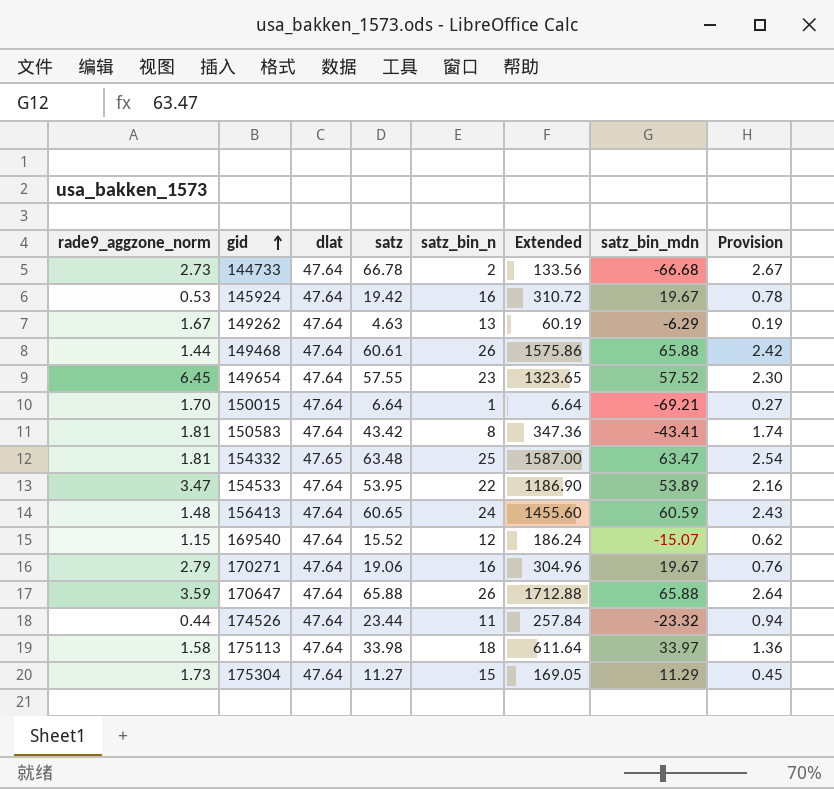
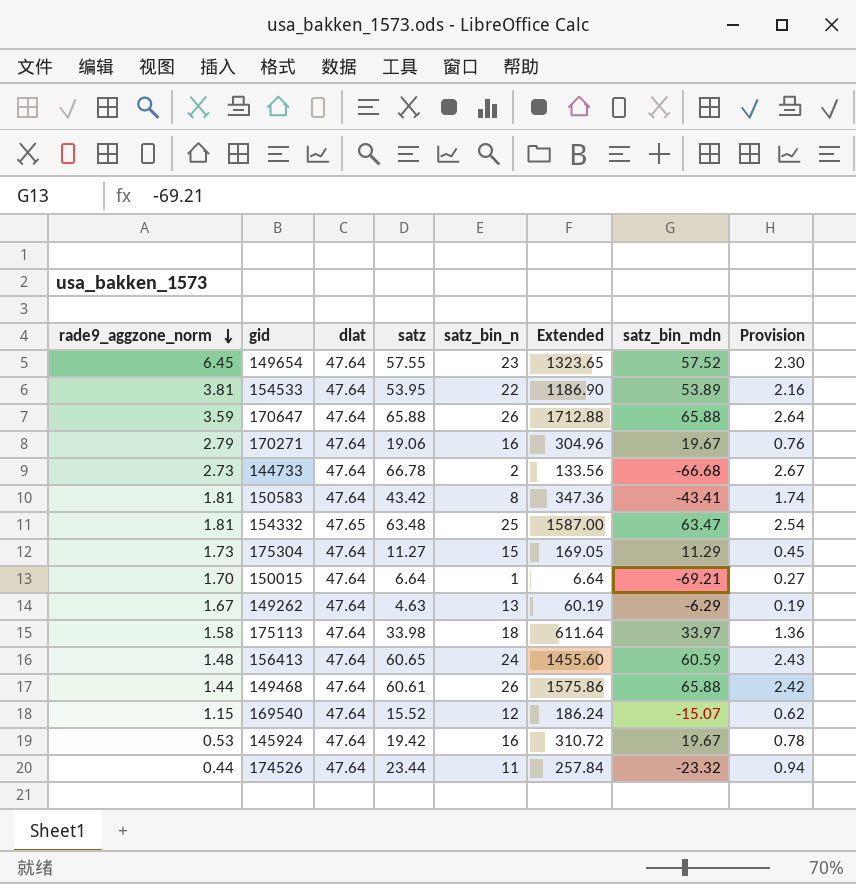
row order: gid ascending -> rade9_aggzone_norm descending
154533 | rade9_aggzone_norm: 3.47 -> 3.81

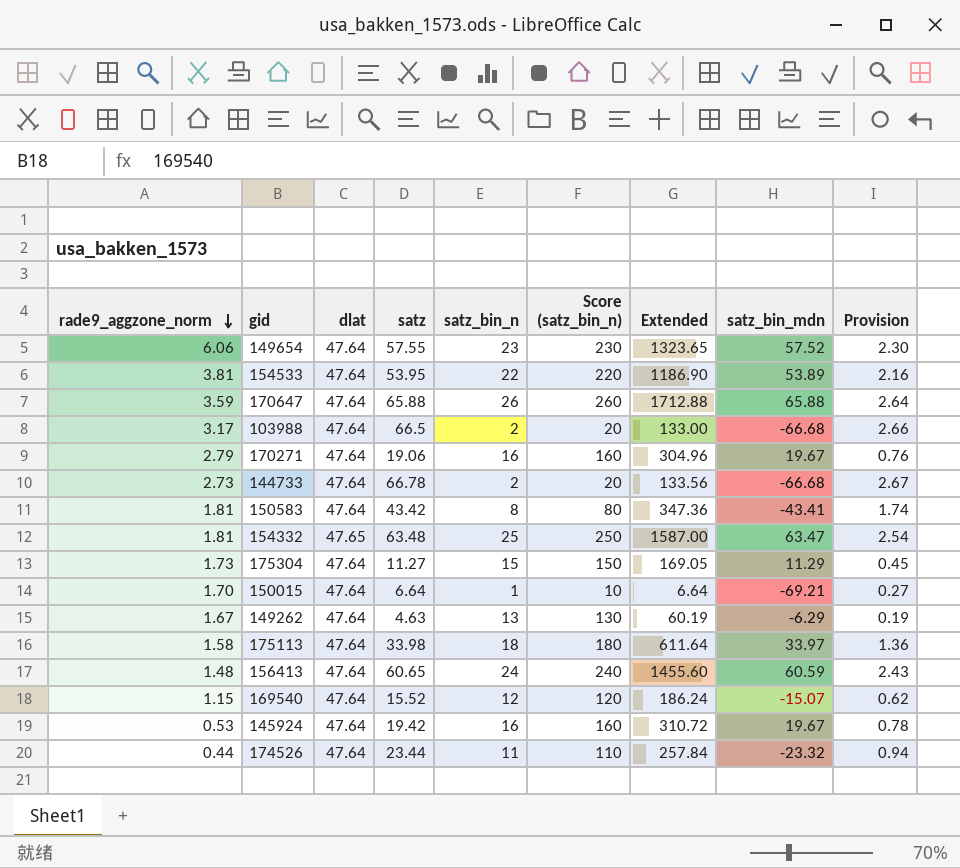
column Score (satz_bin_n) | formula: none -> [satz_bin_n] * 10
row 149468: 1.44 | 47.64 | 60.61 | 26 | 1575.86 | 65.88 | 2.42 -> none
149654 | rade9_aggzone_norm: 6.45 -> 6.06
row 103988: none -> 3.17 | 47.64 | 66.5 | 2 | 20 | 133.00 | -66.68 | 2.66

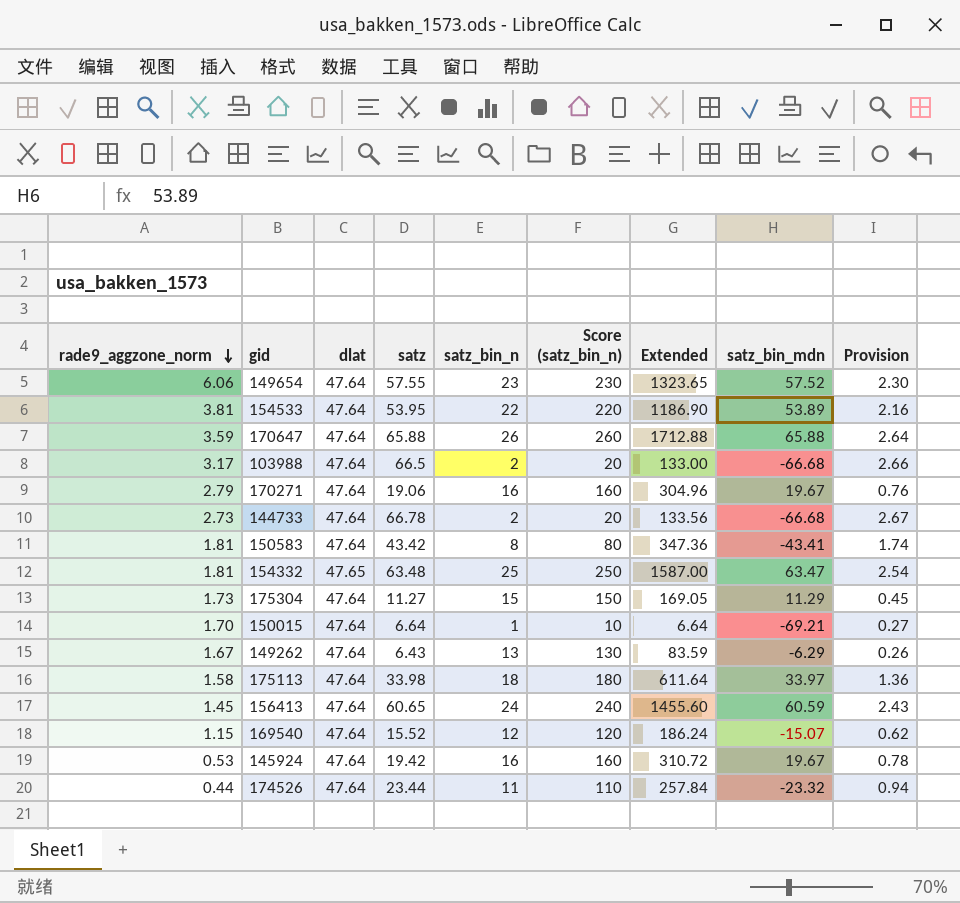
149262 | satz: 4.63 -> 6.43
149262 | Extended: 60.19 -> 83.59
149262 | Provision: 0.19 -> 0.26
156413 | rade9_aggzone_norm: 1.48 -> 1.45

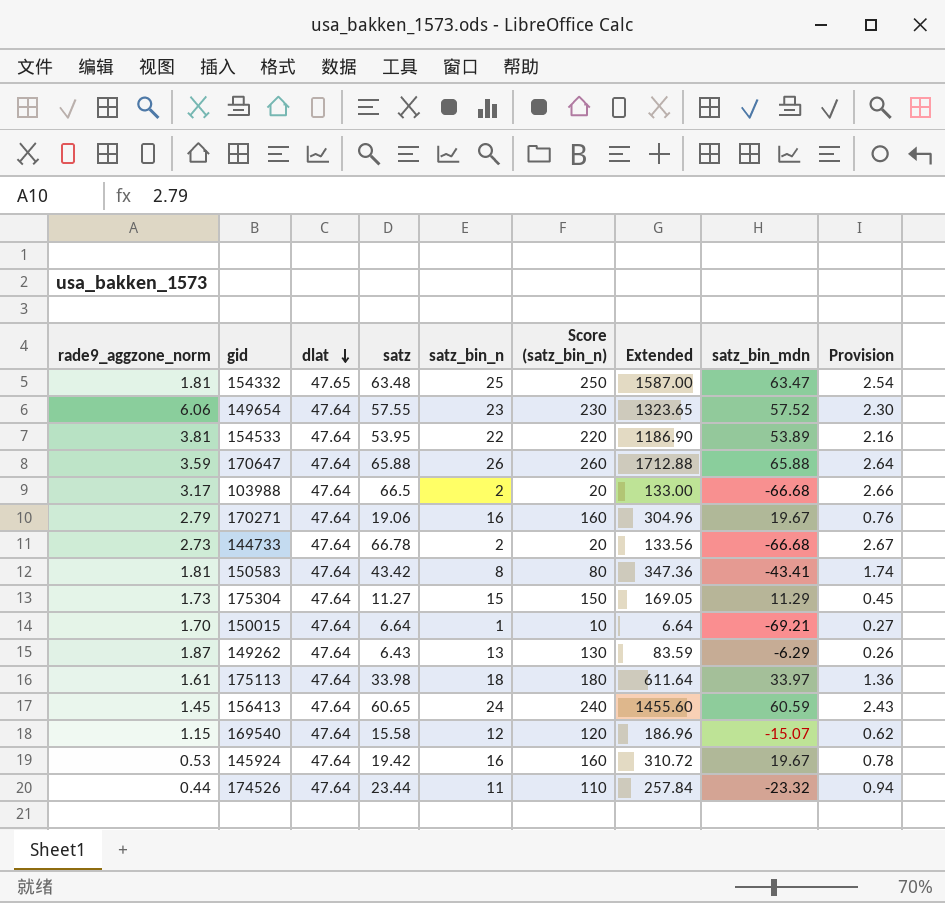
row order: rade9_aggzone_norm descending -> dlat descending
149262 | rade9_aggzone_norm: 1.67 -> 1.87
175113 | rade9_aggzone_norm: 1.58 -> 1.61
169540 | satz: 15.52 -> 15.58
169540 | Extended: 186.24 -> 186.96

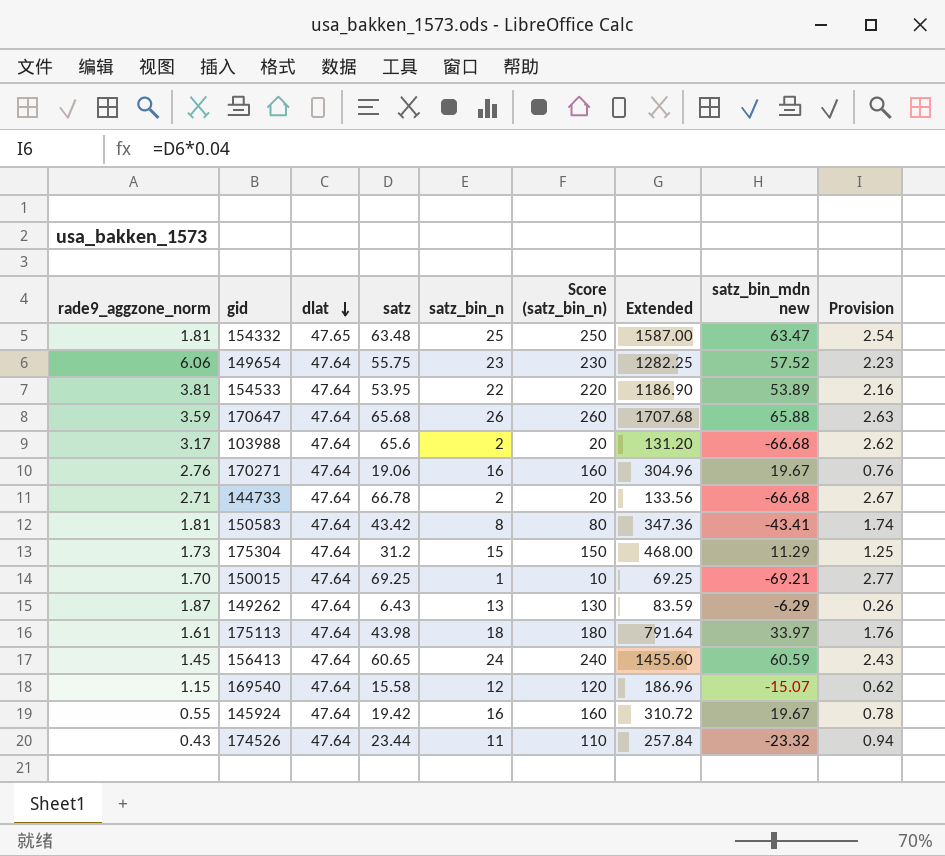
column name: satz_bin_mdn -> satz_bin_mdn new
149654 | satz: 57.55 -> 55.75
149654 | Extended: 1323.65 -> 1282.25
149654 | Provision: 2.30 -> 2.23
170647 | satz: 65.88 -> 65.68
170647 | Extended: 1712.88 -> 1707.68
170647 | Provision: 2.64 -> 2.63
103988 | satz: 66.5 -> 65.6
103988 | Extended: 133.00 -> 131.20
103988 | Provision: 2.66 -> 2.62
170271 | rade9_aggzone_norm: 2.79 -> 2.76
144733 | rade9_aggzone_norm: 2.73 -> 2.71
175304 | satz: 11.27 -> 31.2
175304 | Extended: 169.05 -> 468.00
175304 | Provision: 0.45 -> 1.25
150015 | satz: 6.64 -> 69.25
150015 | Extended: 6.64 -> 69.25
150015 | Provision: 0.27 -> 2.77
175113 | satz: 33.98 -> 43.98
175113 | Extended: 611.64 -> 791.64
175113 | Provision: 1.36 -> 1.76
145924 | rade9_aggzone_norm: 0.53 -> 0.55
174526 | rade9_aggzone_norm: 0.44 -> 0.43

